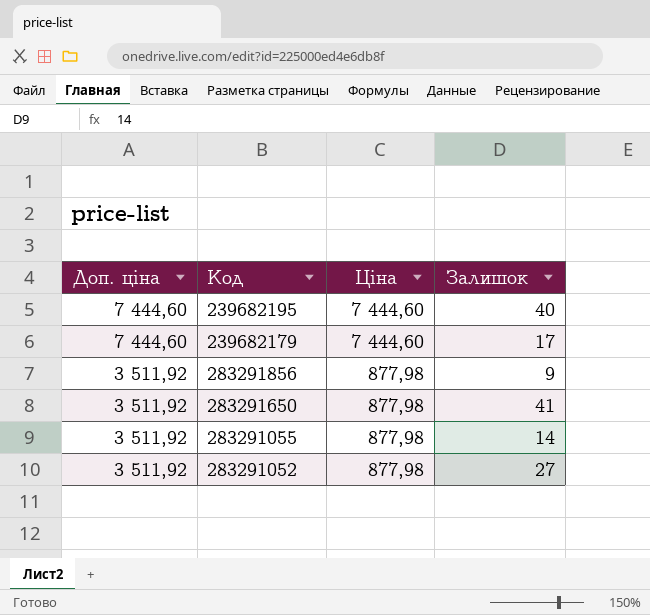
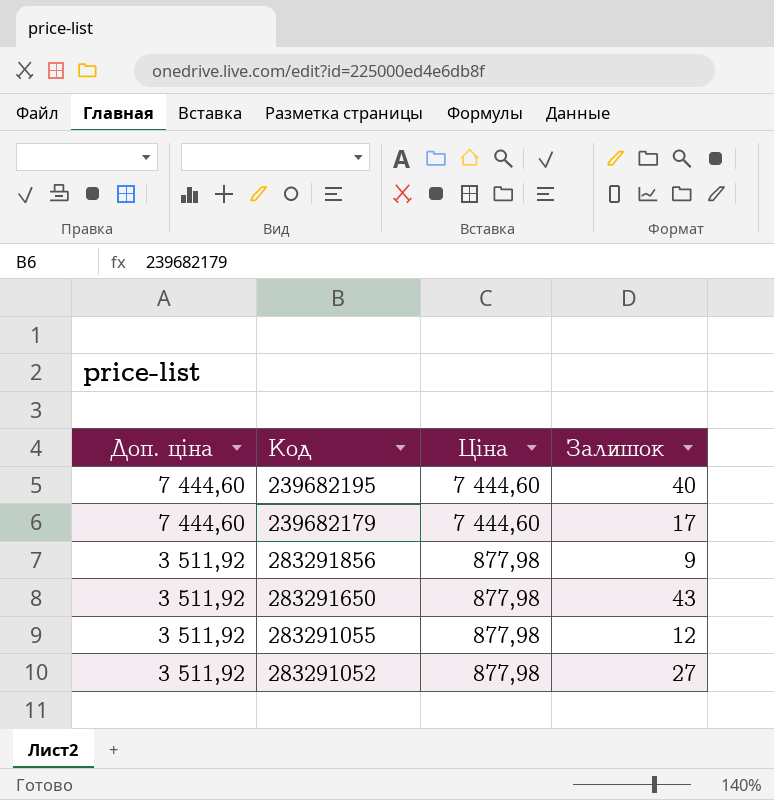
283291650 | Залишок: 41 -> 43
283291055 | Залишок: 14 -> 12

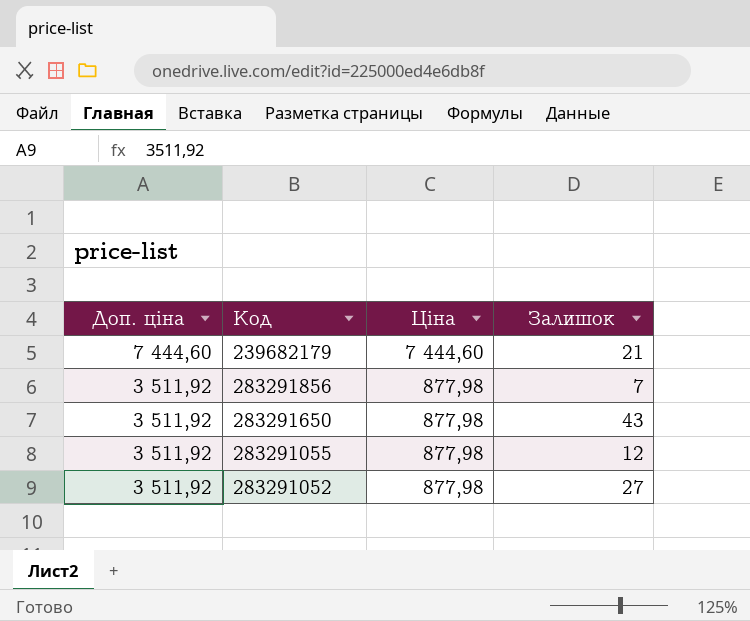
row 239682195: 7 444,60 | 7 444,60 | 40 -> none
239682179 | Залишок: 17 -> 21
283291856 | Залишок: 9 -> 7

